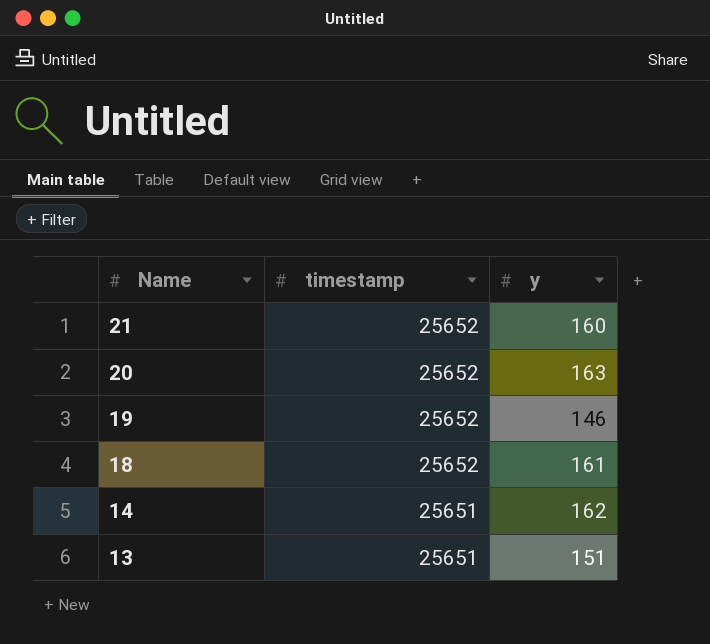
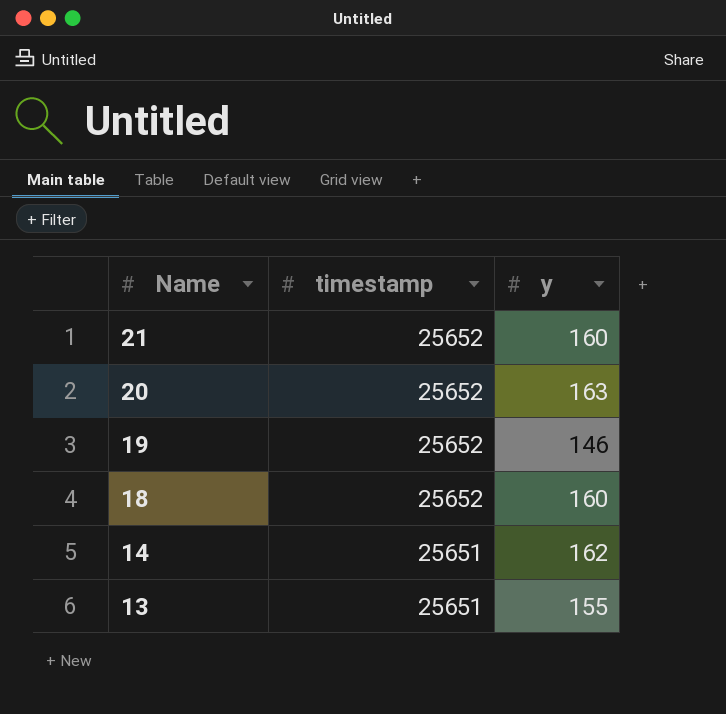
18 | y: 161 -> 160
13 | y: 151 -> 155

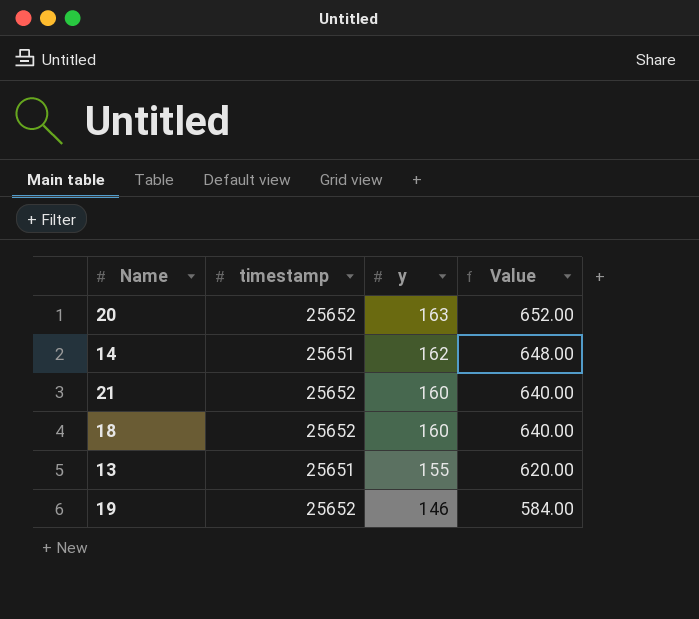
row order: Name descending -> y descending
column Value | formula: none -> [y] * 4

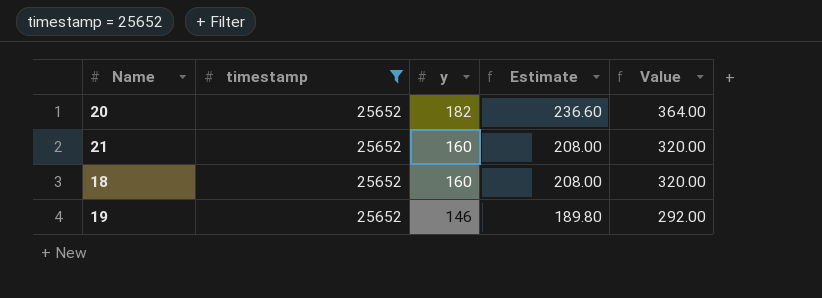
filter: none -> timestamp = 25652
column Estimate | formula: none -> [y] * 1.3
column Value | formula: [y] * 4 -> [y] * 2
20 | y: 163 -> 182

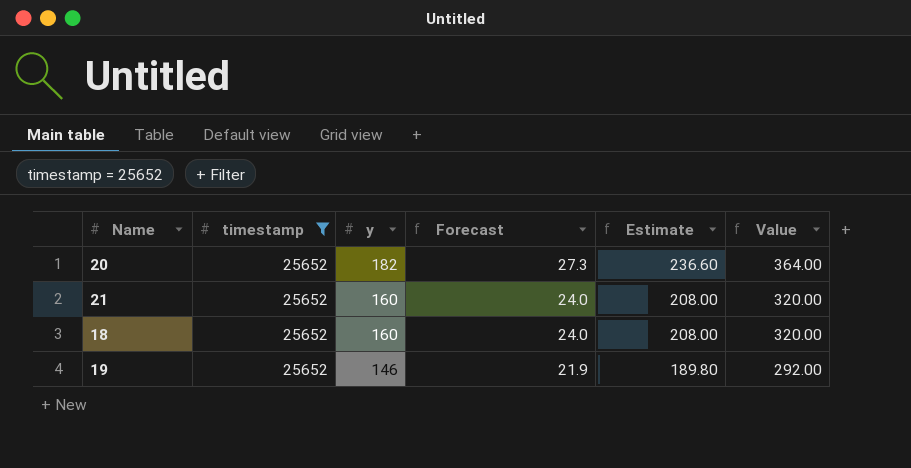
column Forecast | formula: none -> [y] * 0.15

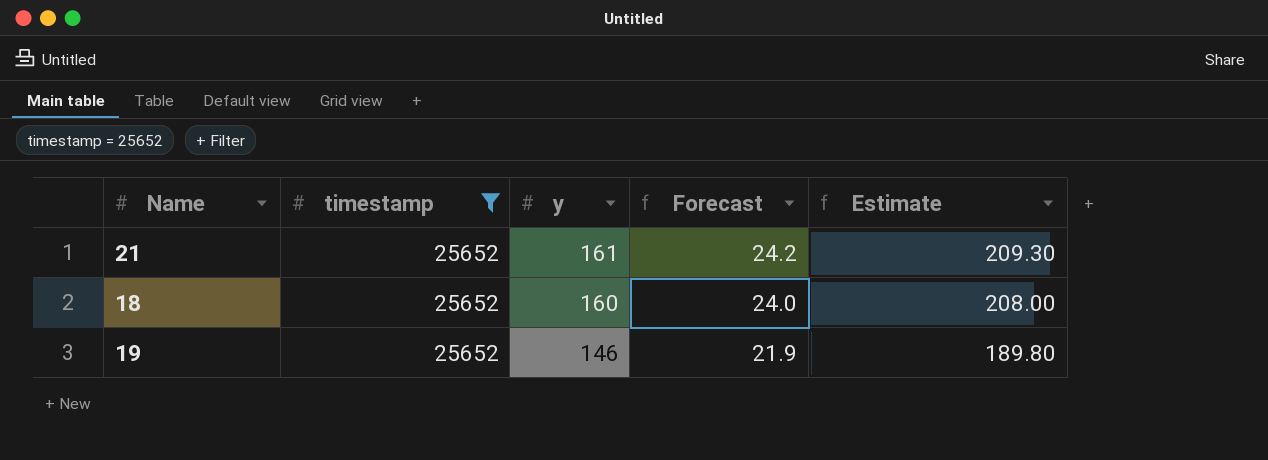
column Value | formula: [y] * 2 -> none
row 20: 25652 | 182 | 27.3 | 236.60 | 364.00 -> none
21 | y: 160 -> 161
21 | Forecast: 24.0 -> 24.2
21 | Estimate: 208.00 -> 209.30

